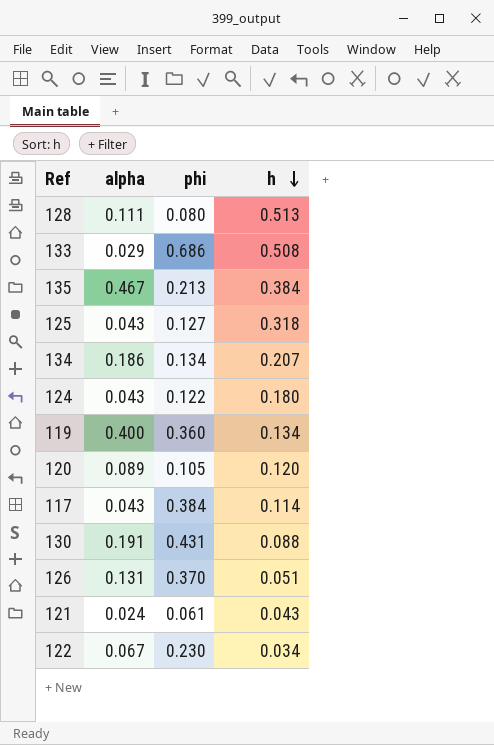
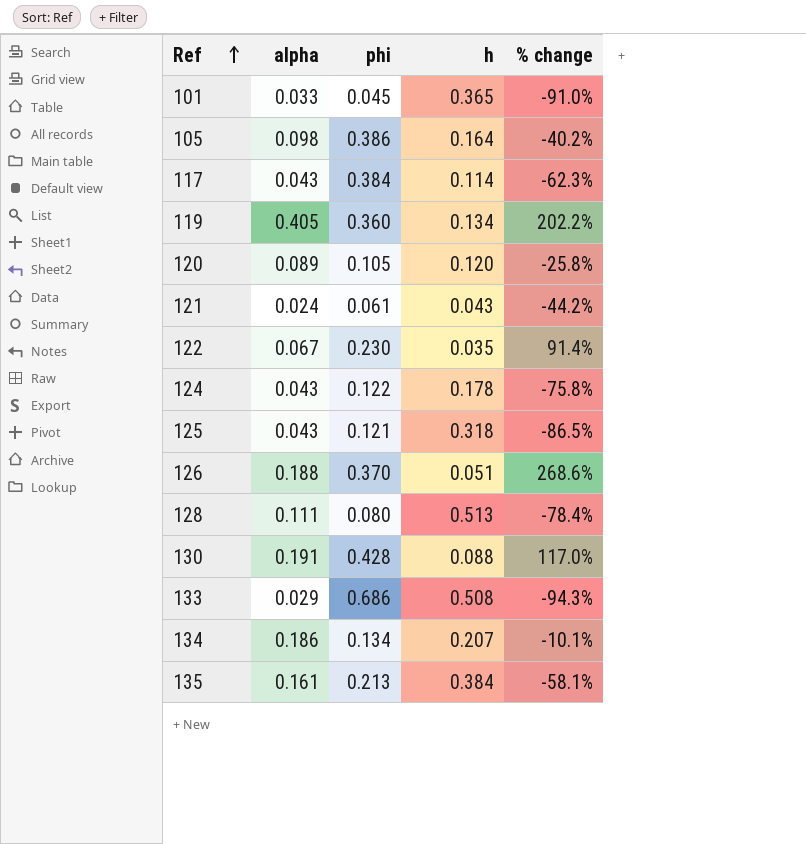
row order: h descending -> Ref ascending
column % change | formula: none -> ([alpha] - [h]) / [h]
row 101: none -> 0.033 | 0.045 | 0.365 | -91.0%
row 105: none -> 0.098 | 0.386 | 0.164 | -40.2%
119 | alpha: 0.400 -> 0.405
122 | h: 0.034 -> 0.035
124 | h: 0.180 -> 0.178
125 | phi: 0.127 -> 0.121
126 | alpha: 0.131 -> 0.188
130 | phi: 0.431 -> 0.428
135 | alpha: 0.467 -> 0.161

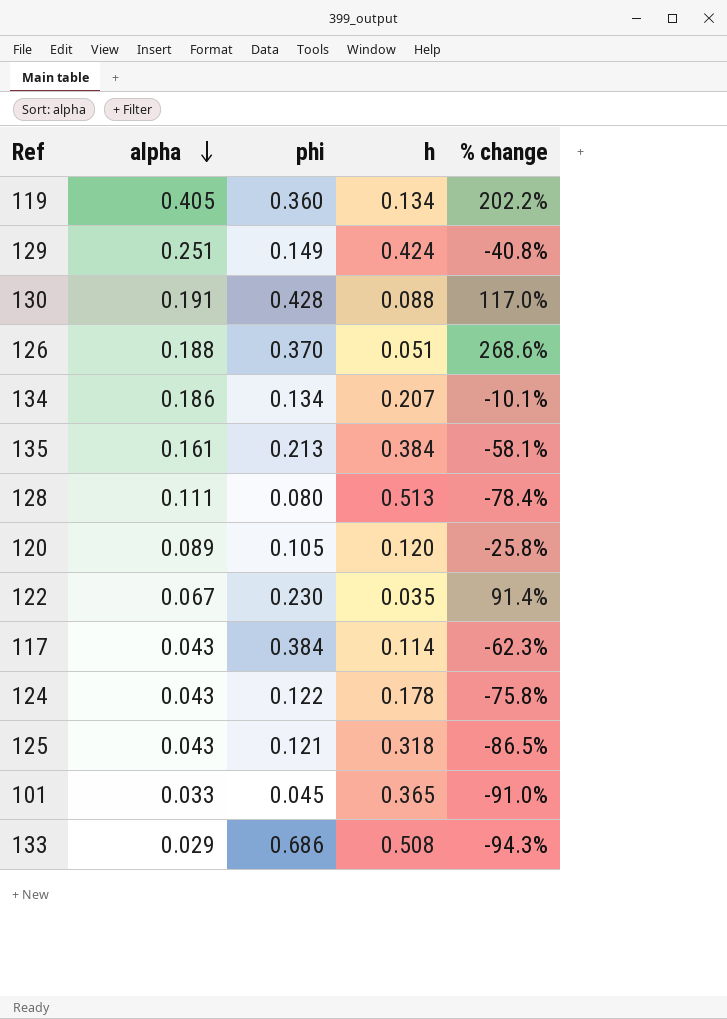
row order: Ref ascending -> alpha descending
row 105: 0.098 | 0.386 | 0.164 | -40.2% -> none
row 121: 0.024 | 0.061 | 0.043 | -44.2% -> none
row 129: none -> 0.251 | 0.149 | 0.424 | -40.8%

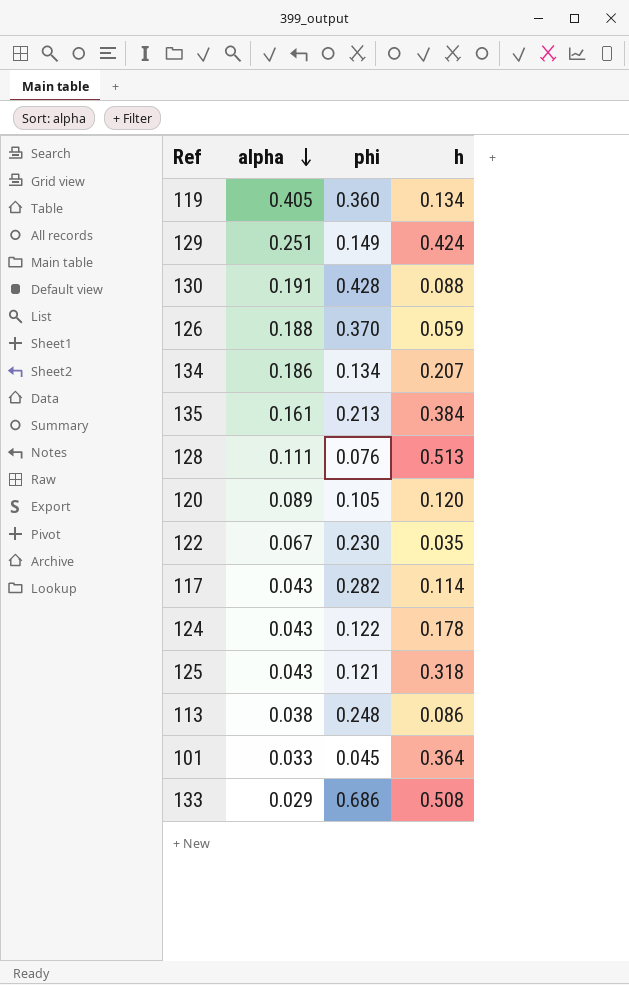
column % change | formula: ([alpha] - [h]) / [h] -> none
126 | h: 0.051 -> 0.059
128 | phi: 0.080 -> 0.076
117 | phi: 0.384 -> 0.282
row 113: none -> 0.038 | 0.248 | 0.086
101 | h: 0.365 -> 0.364

